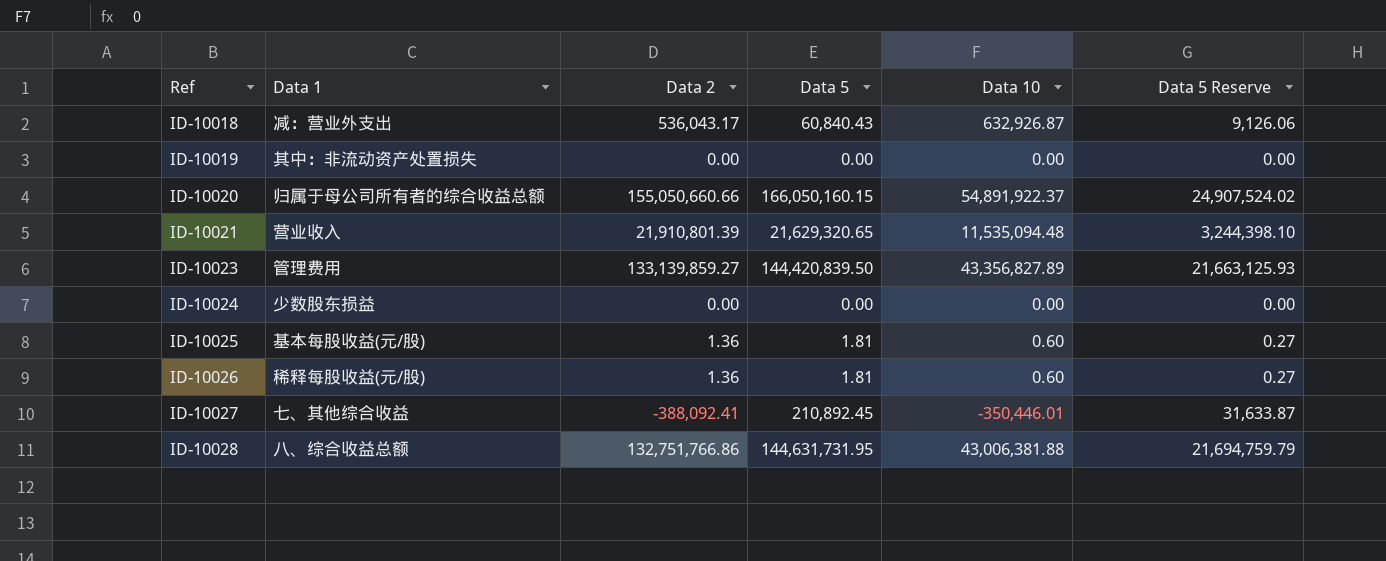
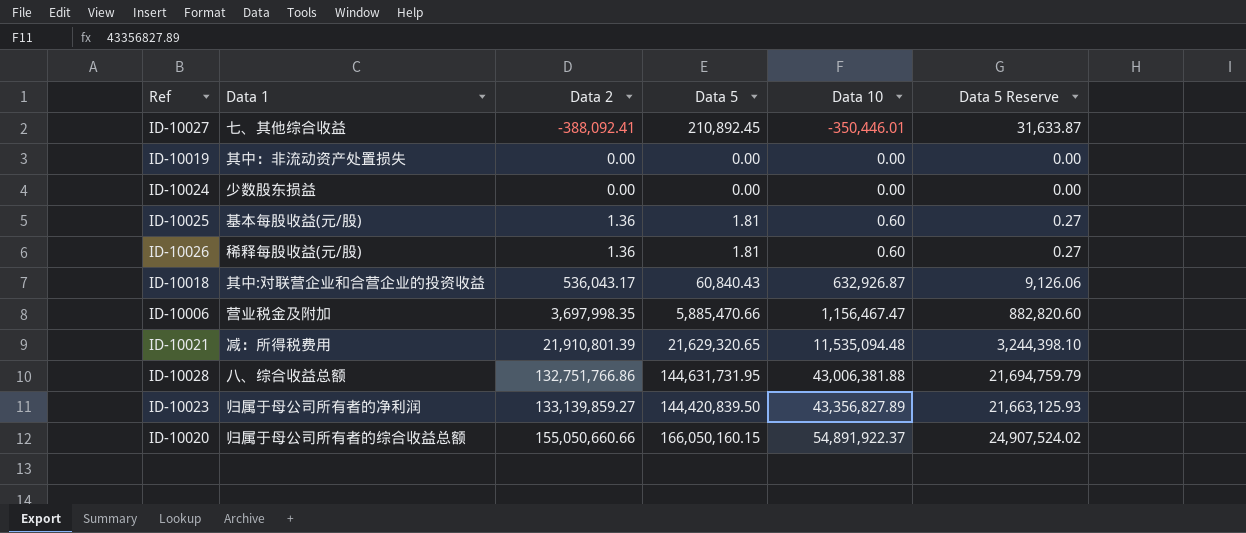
row order: Ref ascending -> Data 2 ascending
ID-10018 | Data 1: 减：营业外支出 -> 其中:对联营企业和合营企业的投资收益
row ID-10006: none -> 营业税金及附加 | 3,697,998.35 | 5,885,470.66 | 1,156,467.47 | 882,820.60
ID-10021 | Data 1: 营业收入 -> 减：所得税费用
ID-10023 | Data 1: 管理费用 -> 归属于母公司所有者的净利润

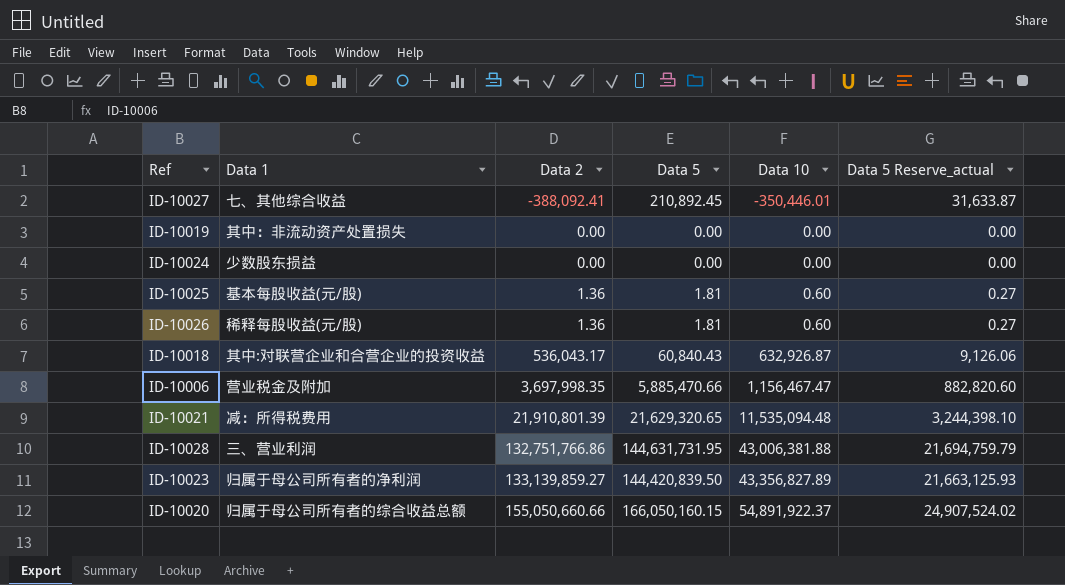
column name: Data 5 Reserve -> Data 5 Reserve_actual
ID-10028 | Data 1: 八、综合收益总额 -> 三、营业利润

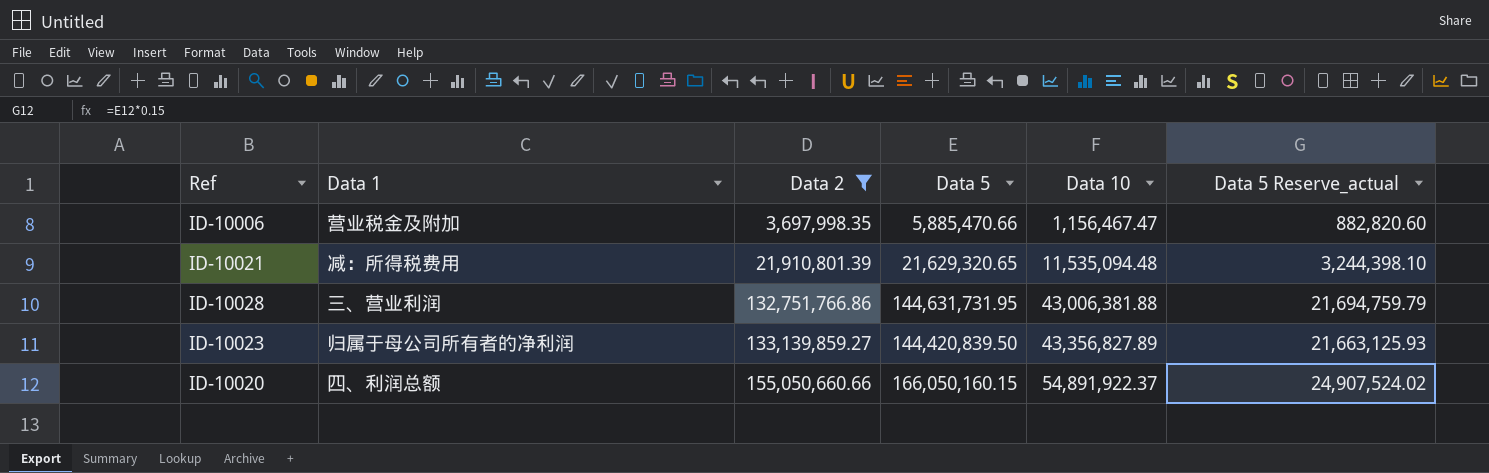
filter: none -> Data 2 >= 3,697,998.35
ID-10020 | Data 1: 归属于母公司所有者的综合收益总额 -> 四、利润总额

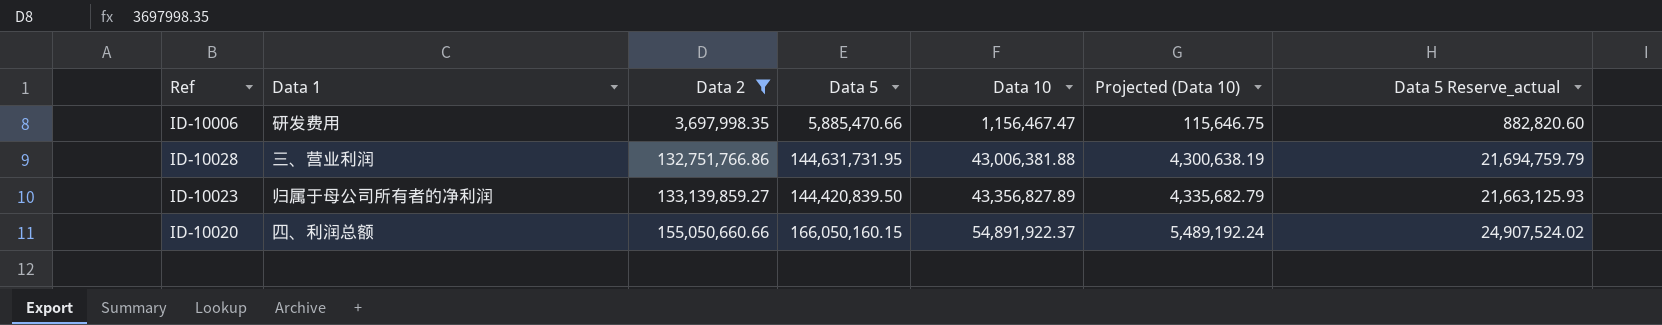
column Projected (Data 10) | formula: none -> [Data 10] * 0.1
row ID-10021: 减：所得税费用 | 21,910,801.39 | 21,629,320.65 | 11,535,094.48 | 3,244,398.10 -> none
ID-10006 | Data 1: 营业税金及附加 -> 研发费用

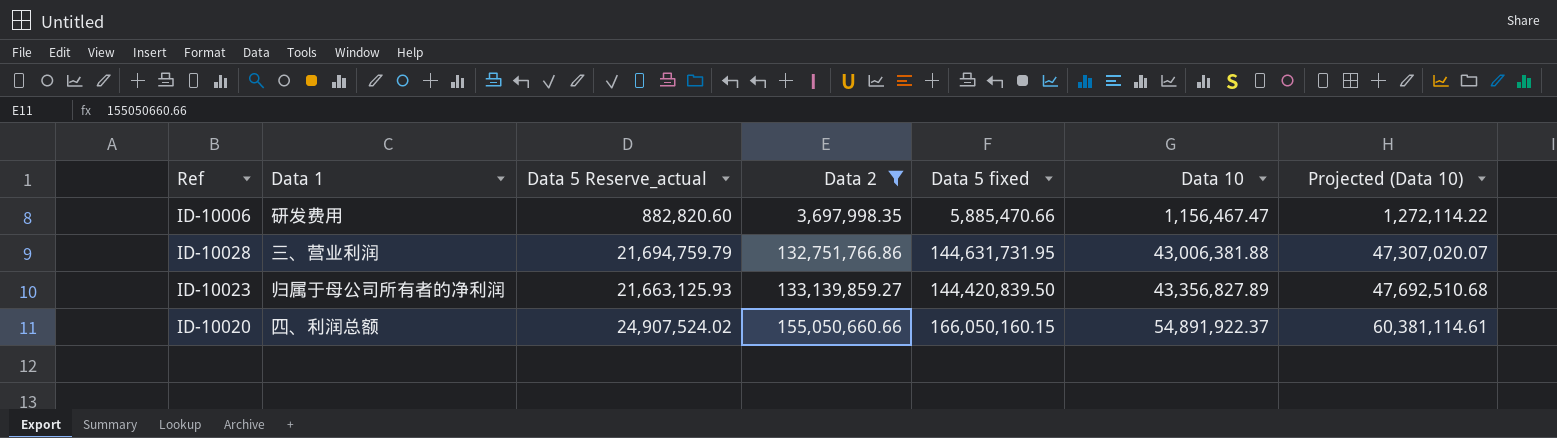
column Data 5 Reserve_actual | position: 7 -> 3
column name: Data 5 -> Data 5 fixed
column Projected (Data 10) | formula: [Data 10] * 0.1 -> [Data 10] * 1.1

